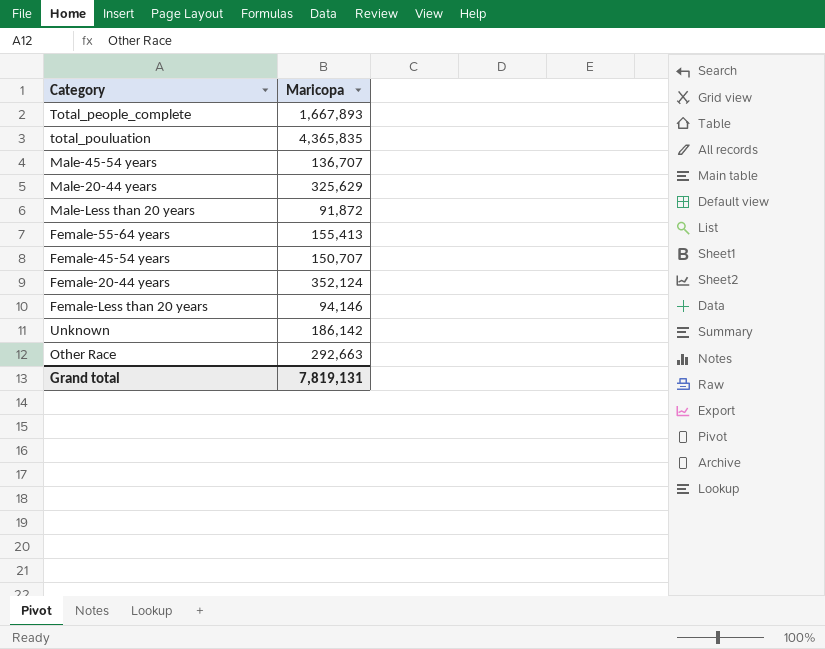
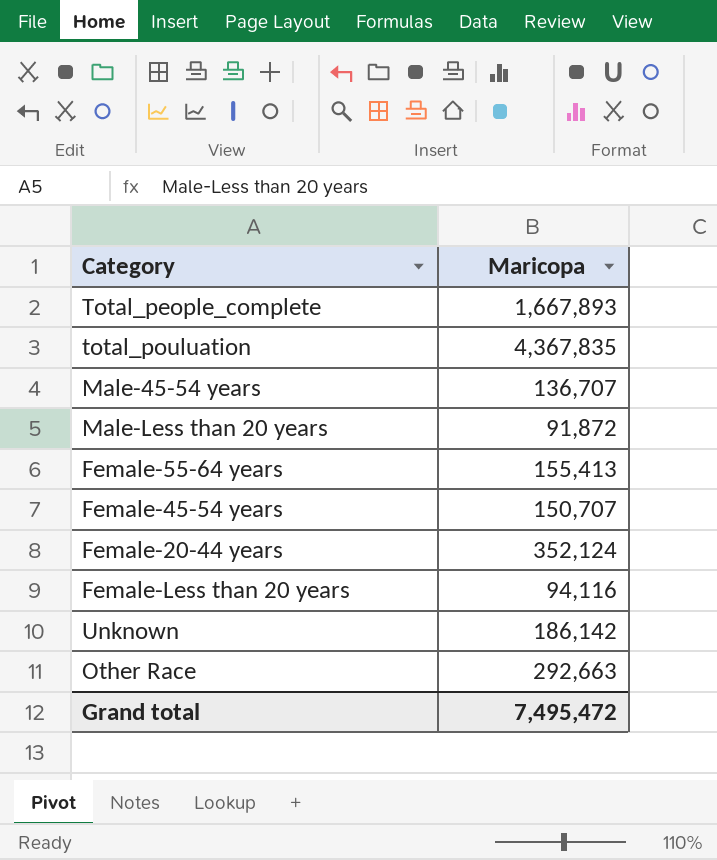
row Male-20-44 years: 325,629 -> none
total_pouluation | Maricopa: 4,365,835 -> 4,367,835
Female-Less than 20 years | Maricopa: 94,146 -> 94,116
Grand total | Maricopa: 7,819,131 -> 7,495,472

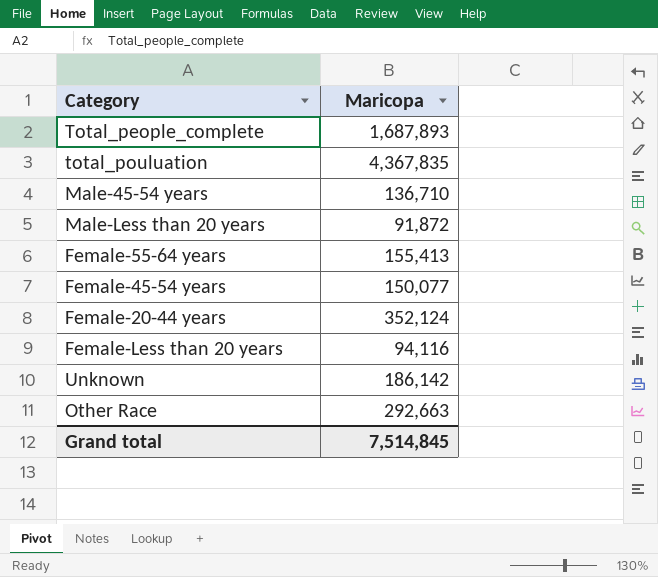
Total_people_complete | Maricopa: 1,667,893 -> 1,687,893
Male-45-54 years | Maricopa: 136,707 -> 136,710
Female-45-54 years | Maricopa: 150,707 -> 150,077
Grand total | Maricopa: 7,495,472 -> 7,514,845

